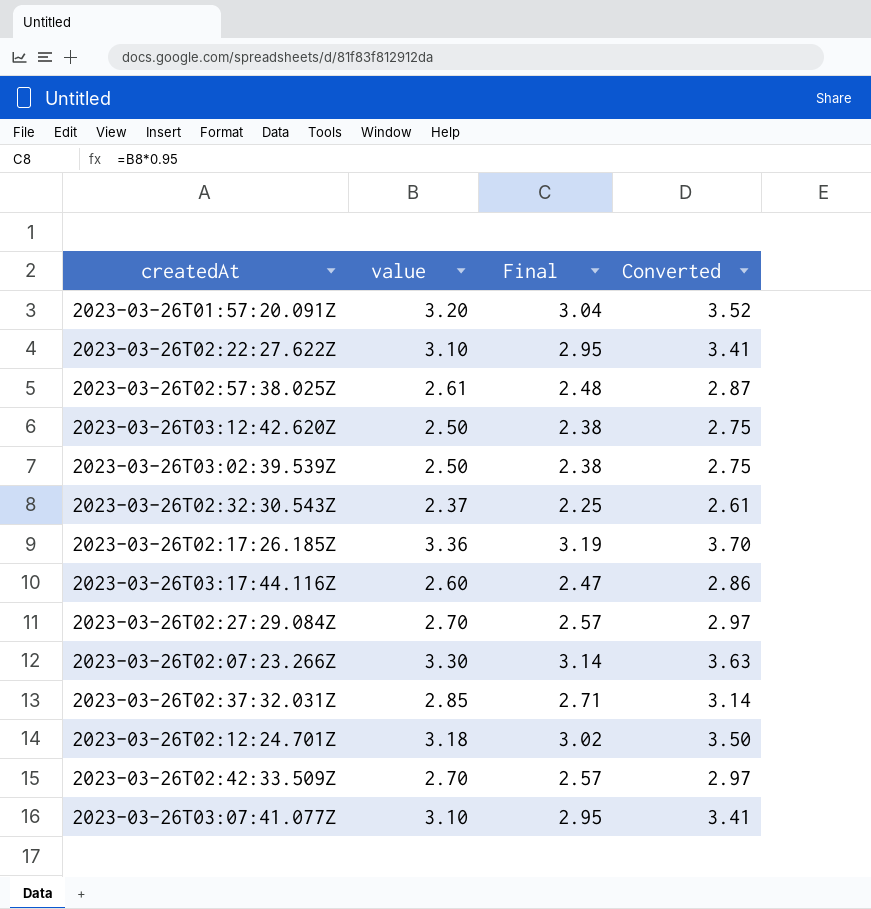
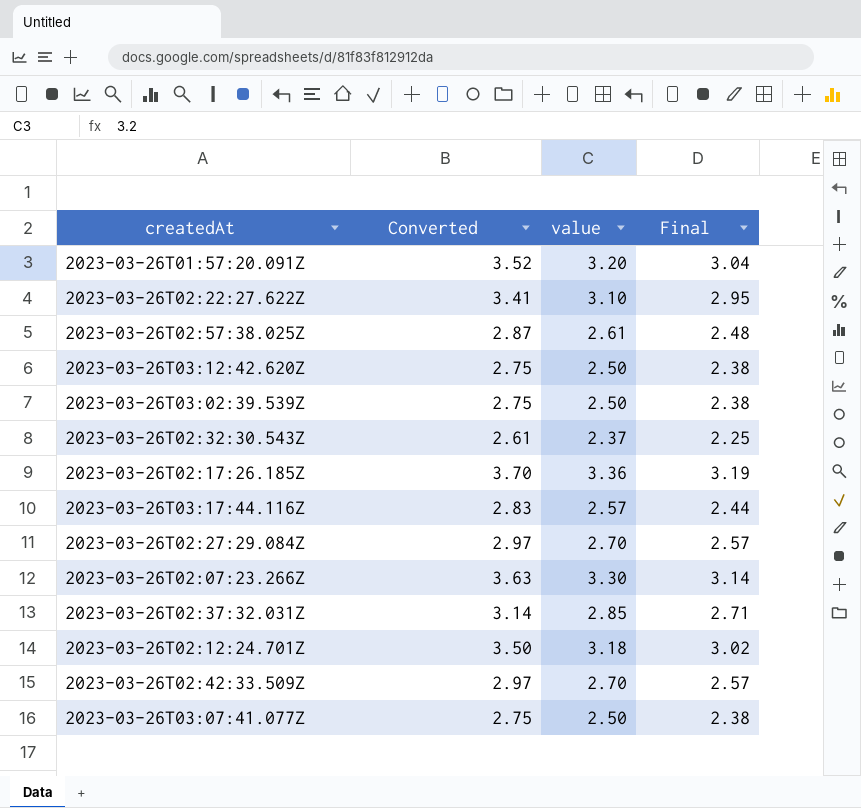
column Converted | position: 4 -> 2
2023-03-26T03:17:44.116Z | Converted: 2.86 -> 2.83
2023-03-26T03:17:44.116Z | value: 2.60 -> 2.57
2023-03-26T03:17:44.116Z | Final: 2.47 -> 2.44
2023-03-26T03:07:41.077Z | Converted: 3.41 -> 2.75
2023-03-26T03:07:41.077Z | value: 3.10 -> 2.50
2023-03-26T03:07:41.077Z | Final: 2.95 -> 2.38

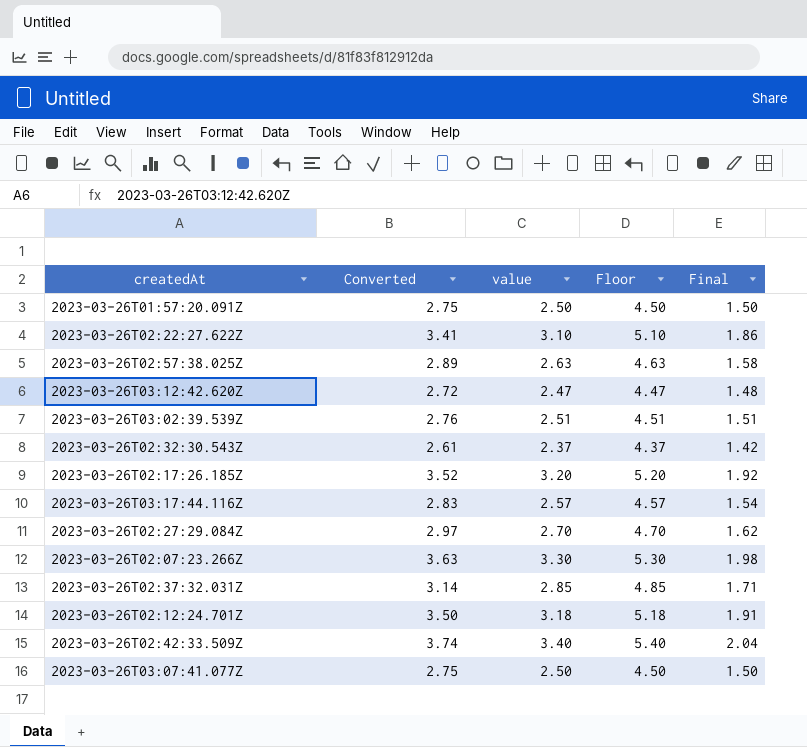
column Floor | formula: none -> [value] + 2
column Final | formula: [value] * 0.95 -> [value] * 0.6
2023-03-26T01:57:20.091Z | Converted: 3.52 -> 2.75
2023-03-26T01:57:20.091Z | value: 3.20 -> 2.50
2023-03-26T02:57:38.025Z | Converted: 2.87 -> 2.89
2023-03-26T02:57:38.025Z | value: 2.61 -> 2.63
2023-03-26T03:12:42.620Z | Converted: 2.75 -> 2.72
2023-03-26T03:12:42.620Z | value: 2.50 -> 2.47
2023-03-26T03:02:39.539Z | Converted: 2.75 -> 2.76
2023-03-26T03:02:39.539Z | value: 2.50 -> 2.51
2023-03-26T02:17:26.185Z | Converted: 3.70 -> 3.52
2023-03-26T02:17:26.185Z | value: 3.36 -> 3.20
2023-03-26T02:42:33.509Z | Converted: 2.97 -> 3.74
2023-03-26T02:42:33.509Z | value: 2.70 -> 3.40

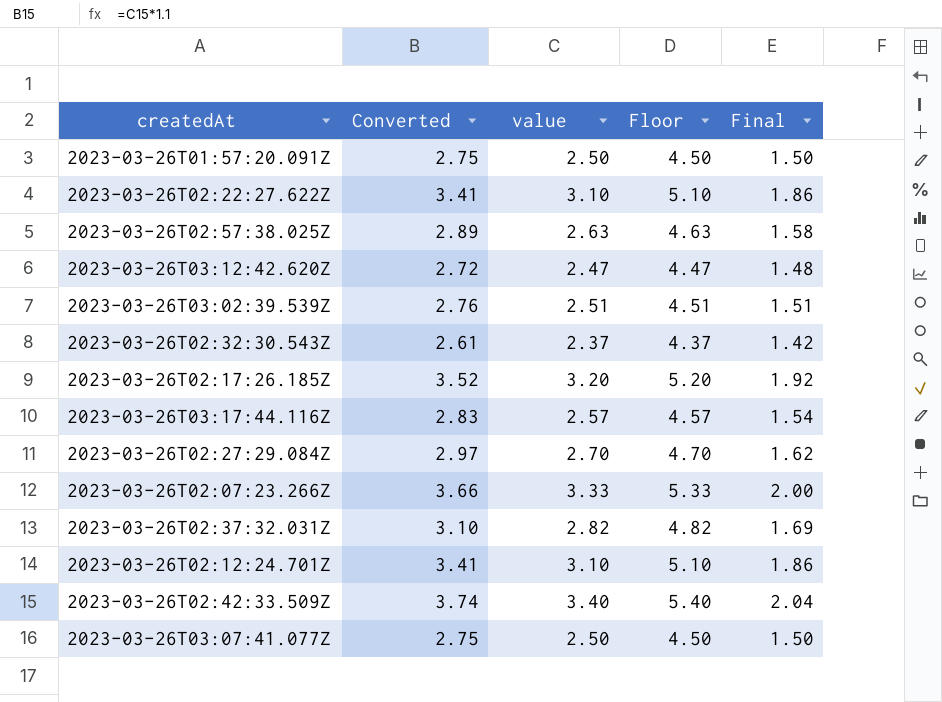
2023-03-26T02:07:23.266Z | Converted: 3.63 -> 3.66
2023-03-26T02:07:23.266Z | value: 3.30 -> 3.33
2023-03-26T02:07:23.266Z | Floor: 5.30 -> 5.33
2023-03-26T02:07:23.266Z | Final: 1.98 -> 2.00
2023-03-26T02:37:32.031Z | Converted: 3.14 -> 3.10
2023-03-26T02:37:32.031Z | value: 2.85 -> 2.82
2023-03-26T02:37:32.031Z | Floor: 4.85 -> 4.82
2023-03-26T02:37:32.031Z | Final: 1.71 -> 1.69
2023-03-26T02:12:24.701Z | Converted: 3.50 -> 3.41
2023-03-26T02:12:24.701Z | value: 3.18 -> 3.10
2023-03-26T02:12:24.701Z | Floor: 5.18 -> 5.10
2023-03-26T02:12:24.701Z | Final: 1.91 -> 1.86

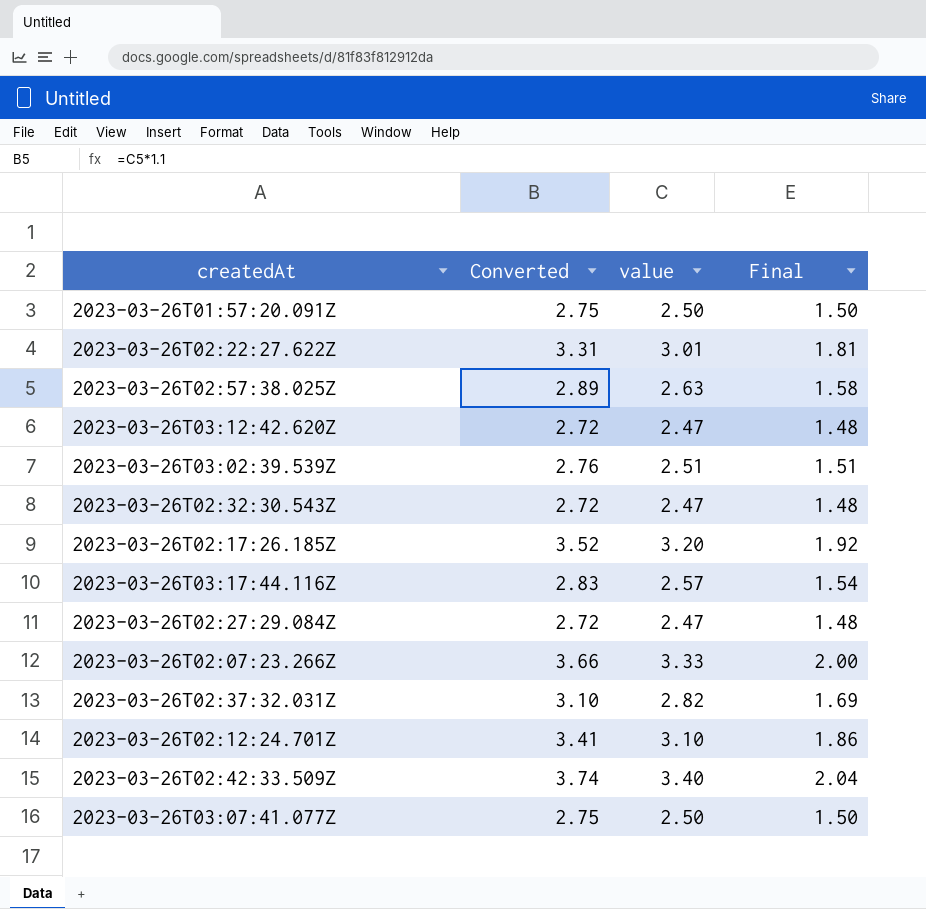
column Floor | formula: [value] + 2 -> none
2023-03-26T02:22:27.622Z | Converted: 3.41 -> 3.31
2023-03-26T02:22:27.622Z | value: 3.10 -> 3.01
2023-03-26T02:22:27.622Z | Final: 1.86 -> 1.81
2023-03-26T02:32:30.543Z | Converted: 2.61 -> 2.72
2023-03-26T02:32:30.543Z | value: 2.37 -> 2.47
2023-03-26T02:32:30.543Z | Final: 1.42 -> 1.48
2023-03-26T02:27:29.084Z | Converted: 2.97 -> 2.72
2023-03-26T02:27:29.084Z | value: 2.70 -> 2.47
2023-03-26T02:27:29.084Z | Final: 1.62 -> 1.48

